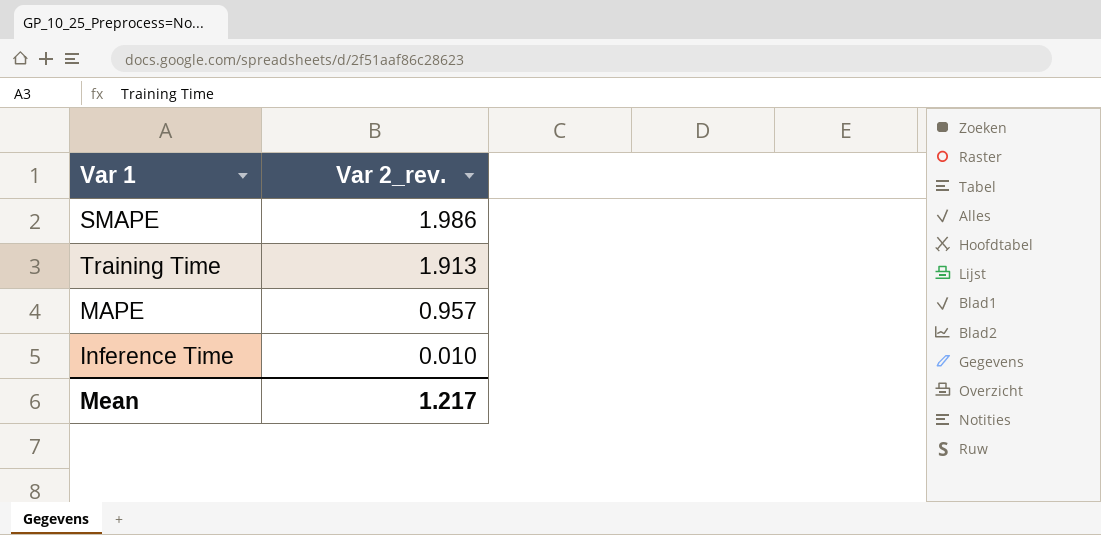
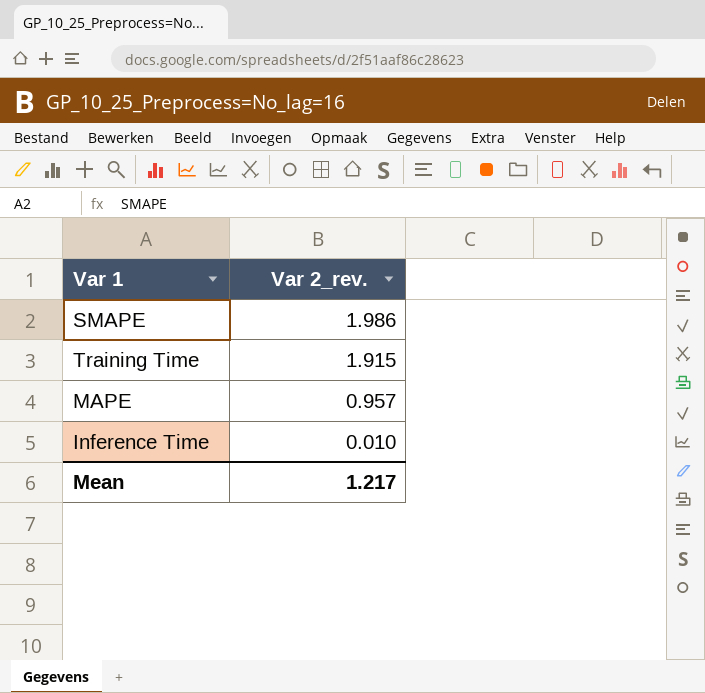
Training Time | Var 2_rev.: 1.913 -> 1.915

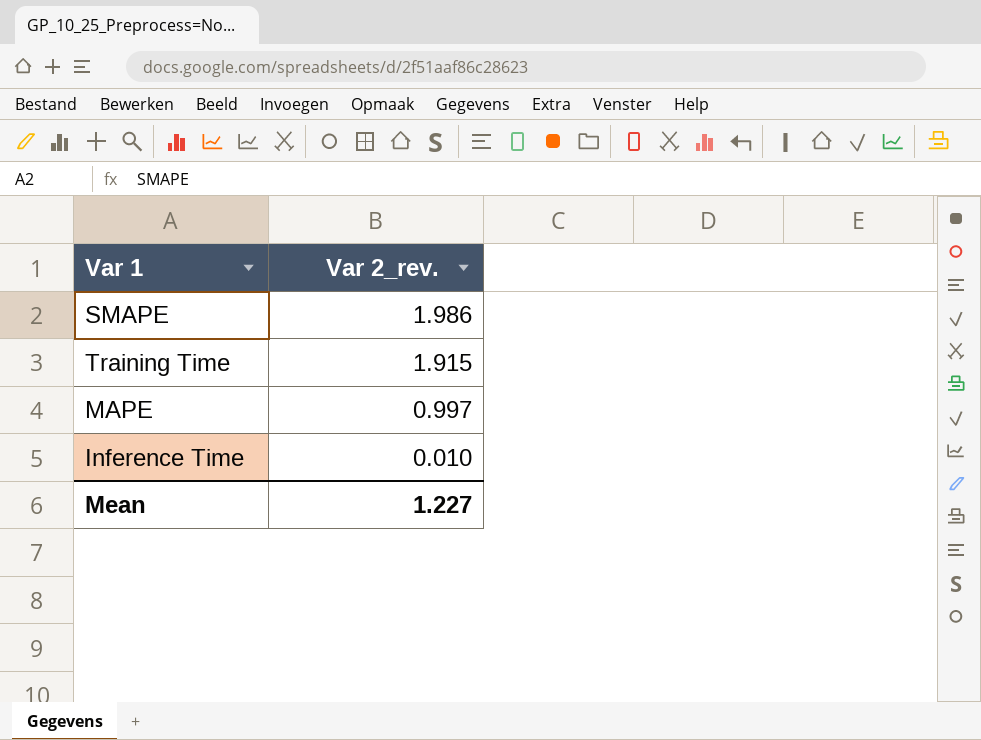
MAPE | Var 2_rev.: 0.957 -> 0.997
Mean | Var 2_rev.: 1.217 -> 1.227

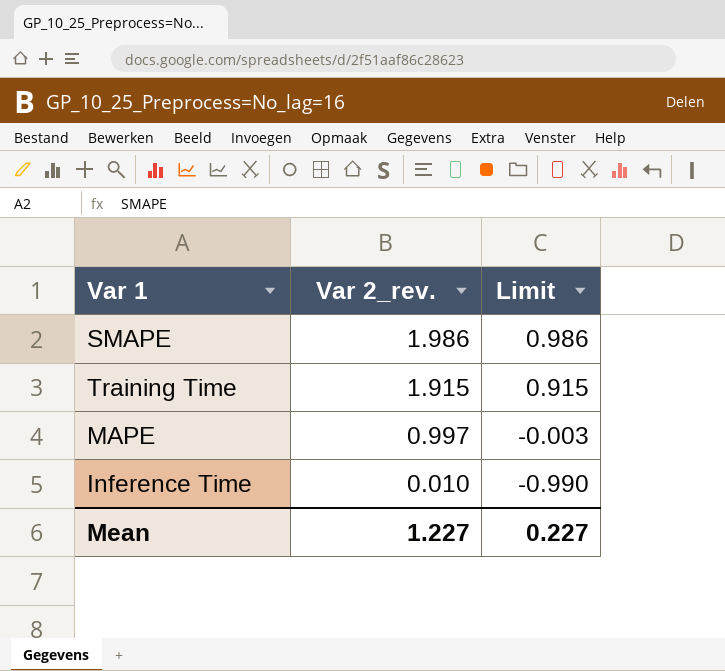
column Limit | formula: none -> [Var 2_rev.] - 1

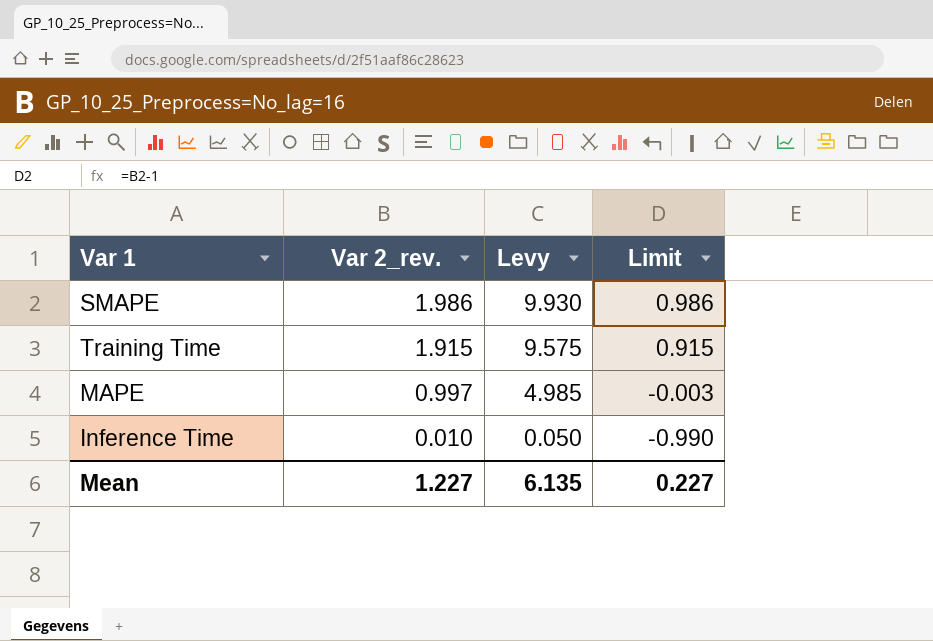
column Levy | formula: none -> [Var 2_rev.] * 5

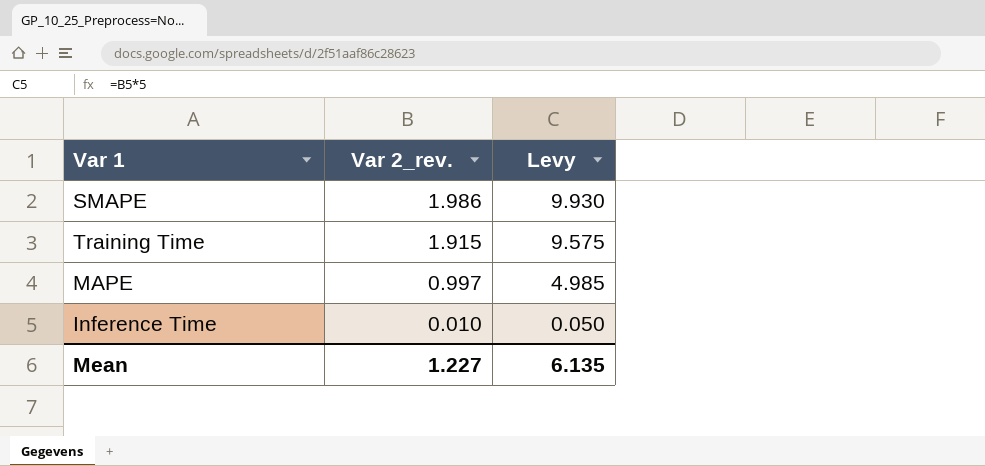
column Limit | formula: [Var 2_rev.] - 1 -> none

